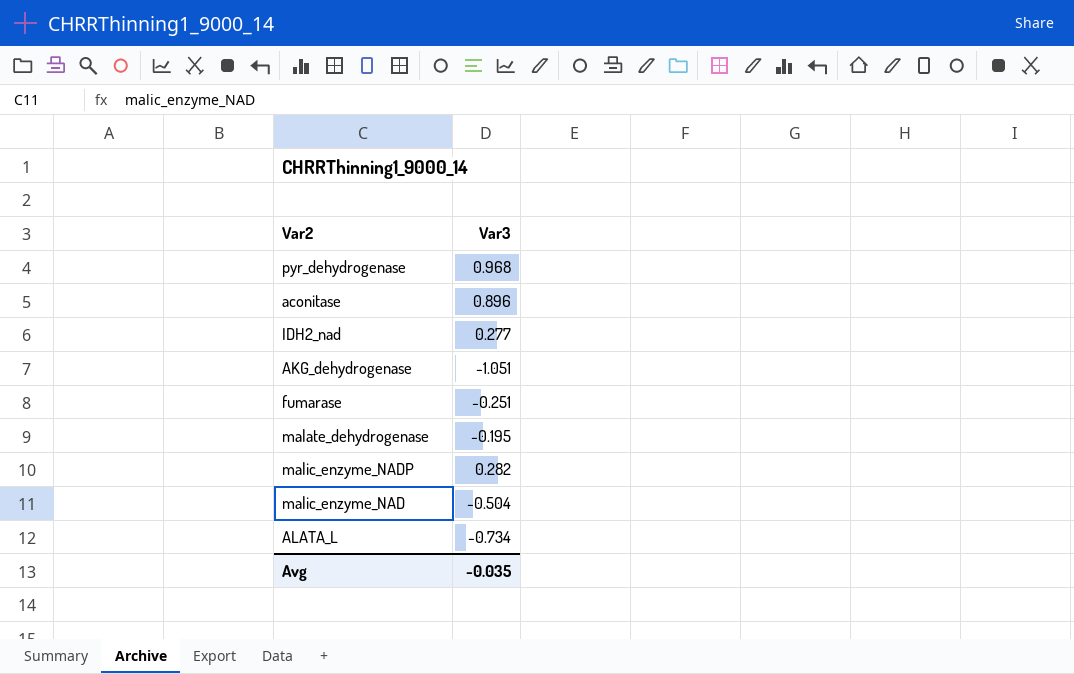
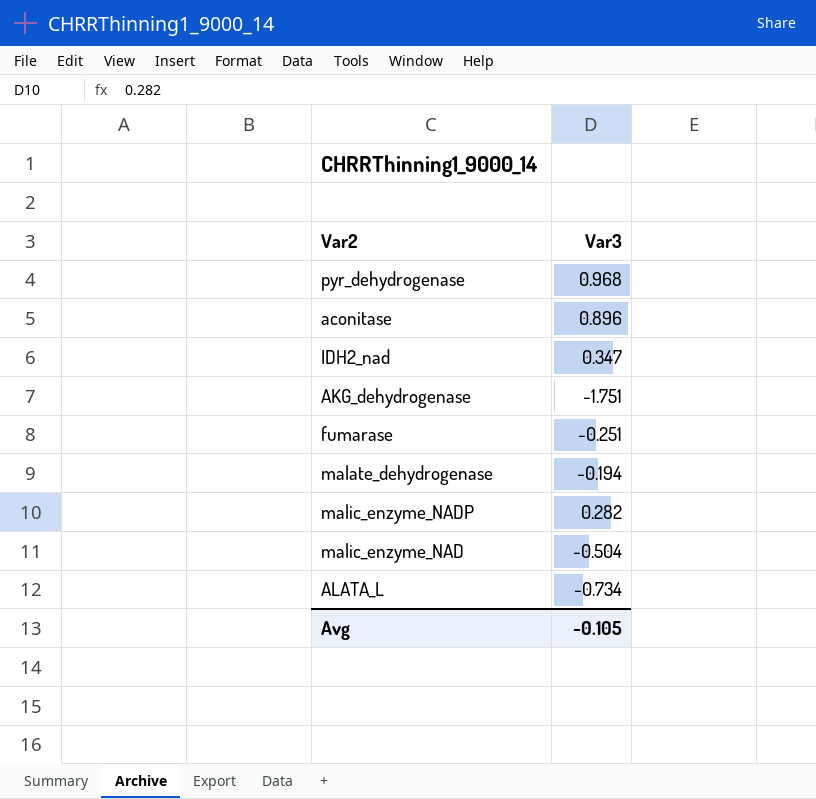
IDH2_nad | Var3: 0.277 -> 0.347
AKG_dehydrogenase | Var3: -1.051 -> -1.751
malate_dehydrogenase | Var3: -0.195 -> -0.194
Avg | Var3: -0.035 -> -0.105

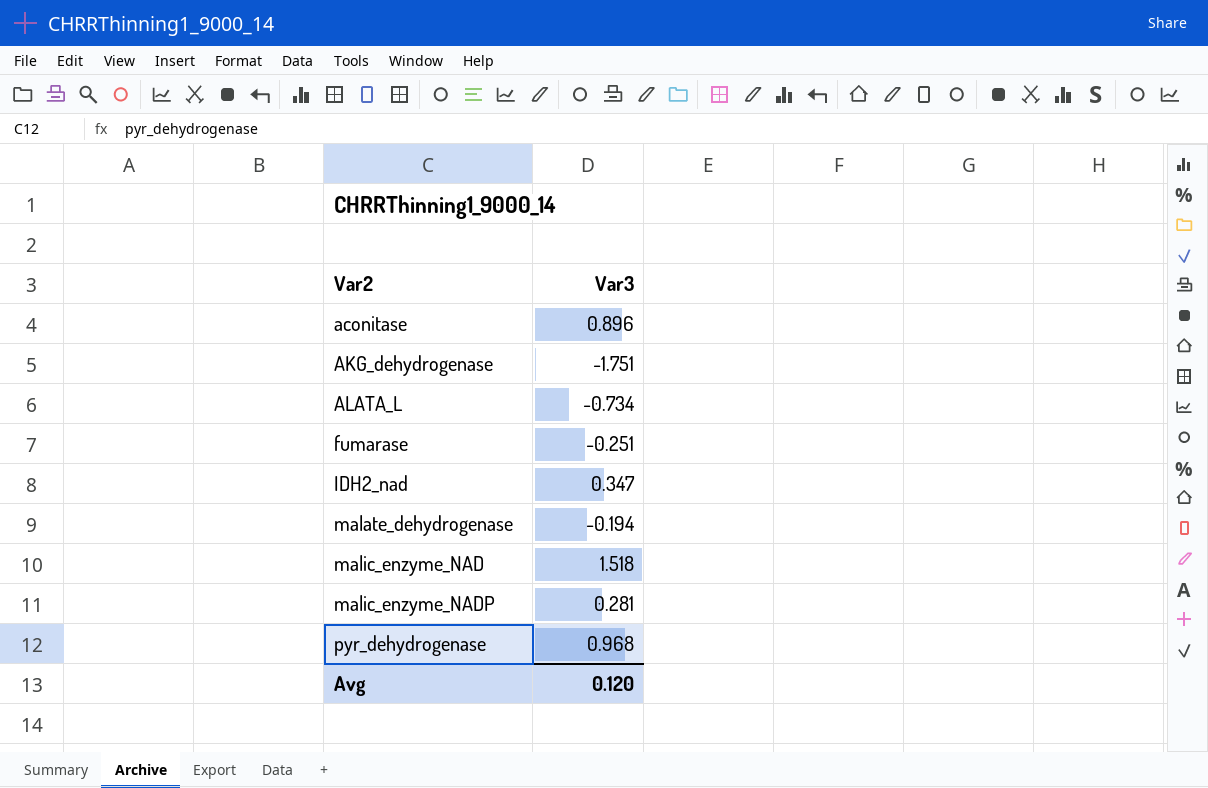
row order: none -> Var2 ascending
malic_enzyme_NAD | Var3: -0.504 -> 1.518
malic_enzyme_NADP | Var3: 0.282 -> 0.281
Avg | Var3: -0.105 -> 0.120

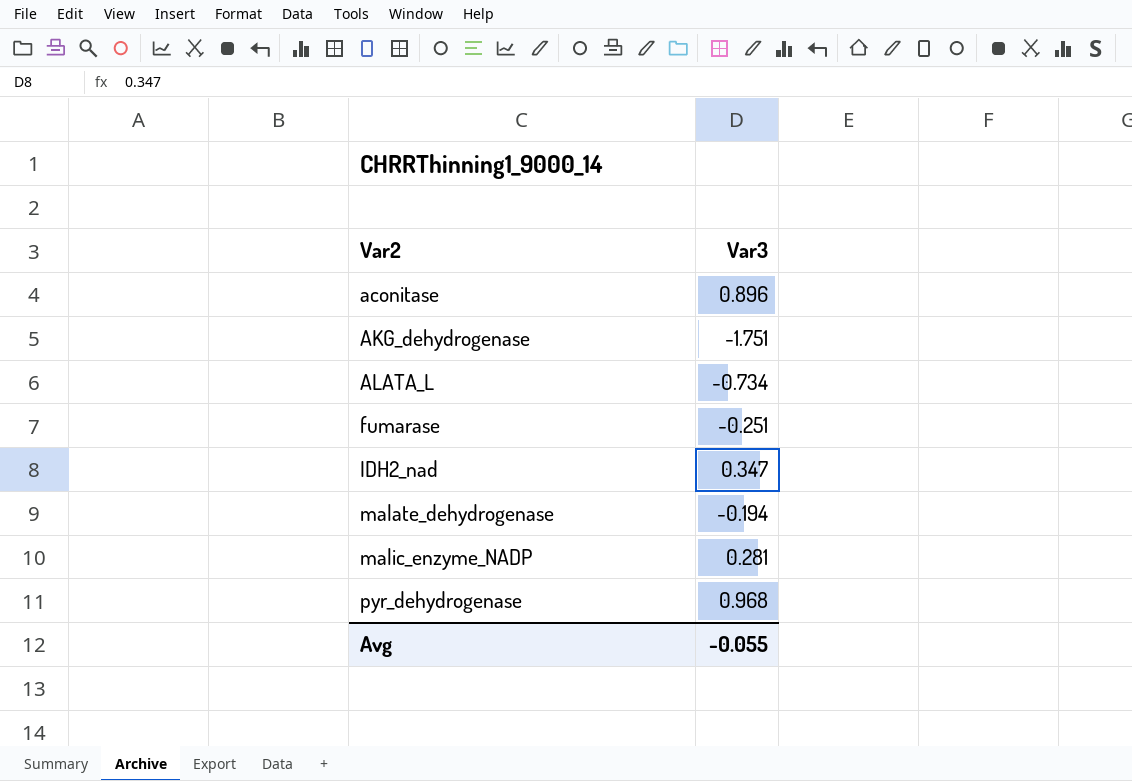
row malic_enzyme_NAD: 1.518 -> none
Avg | Var3: 0.120 -> -0.055

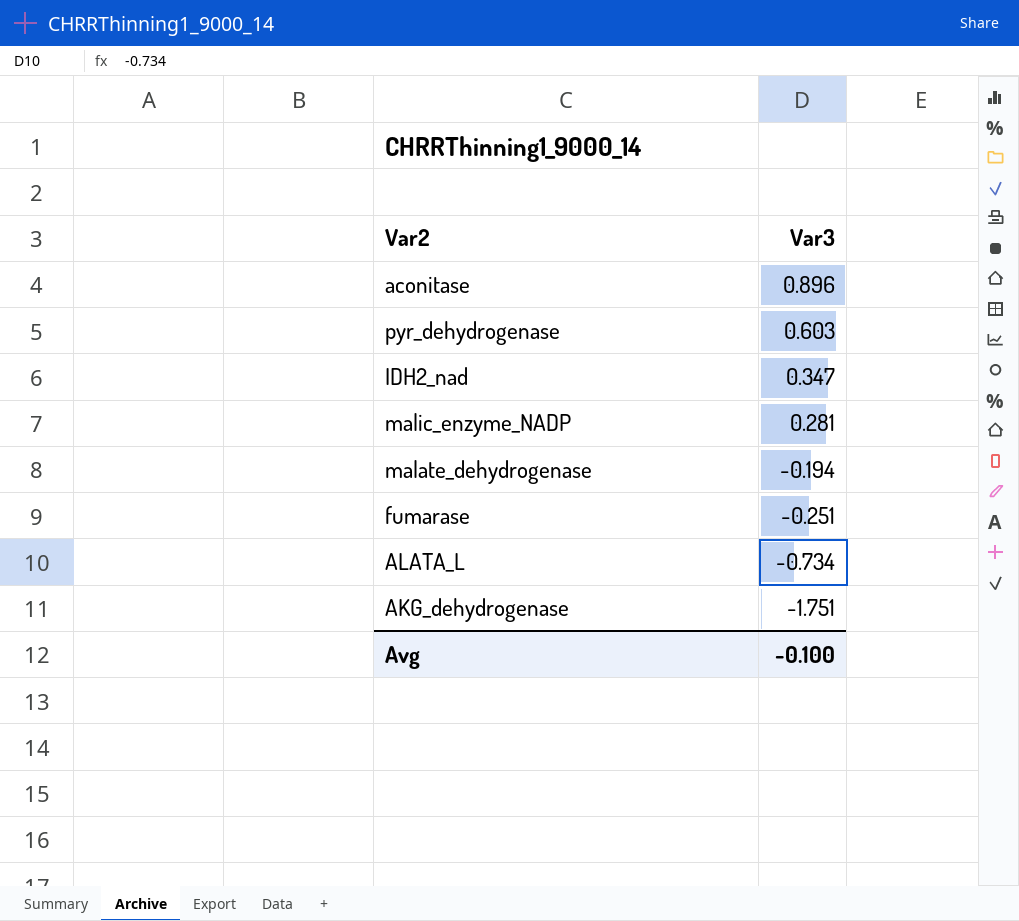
row order: Var2 ascending -> Var3 descending
pyr_dehydrogenase | Var3: 0.968 -> 0.603
Avg | Var3: -0.055 -> -0.100

